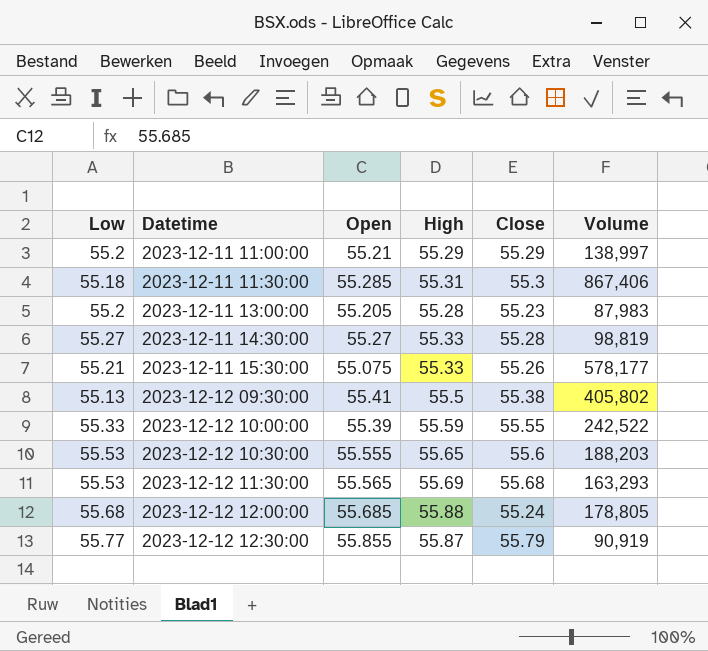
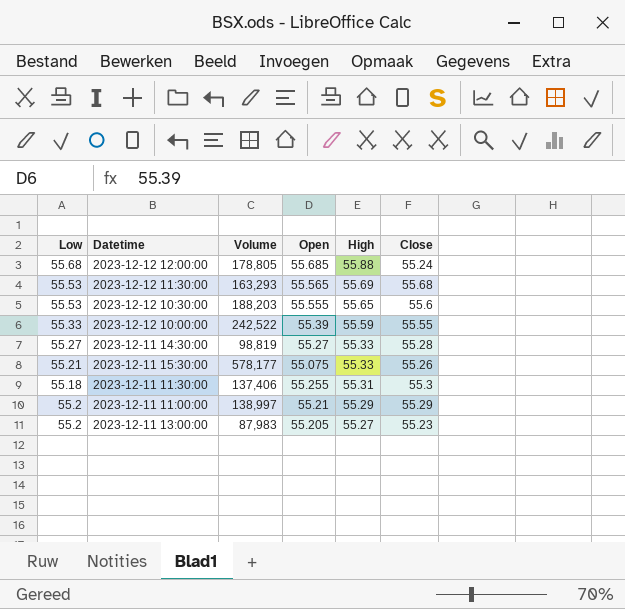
row order: Datetime ascending -> High descending
column Volume | position: 6 -> 3
row 2023-12-12 09:30:00: 55.13 | 55.41 | 55.5 | 55.38 | 405,802 -> none
row 2023-12-12 12:30:00: 55.77 | 55.855 | 55.87 | 55.79 | 90,919 -> none
2023-12-11 11:30:00 | Volume: 867,406 -> 137,406
2023-12-11 11:30:00 | Open: 55.285 -> 55.255
2023-12-11 13:00:00 | High: 55.28 -> 55.27

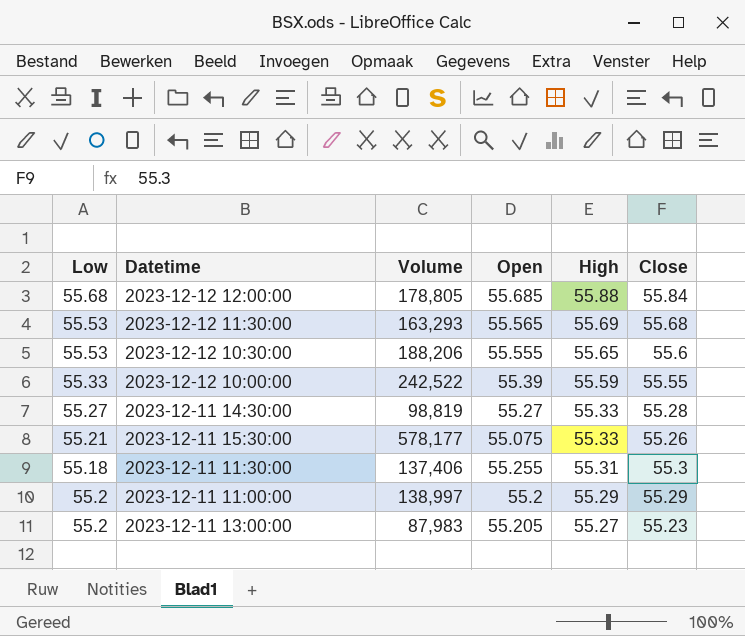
2023-12-12 12:00:00 | Close: 55.24 -> 55.84
2023-12-12 10:30:00 | Volume: 188,203 -> 188,206
2023-12-11 11:00:00 | Open: 55.21 -> 55.2

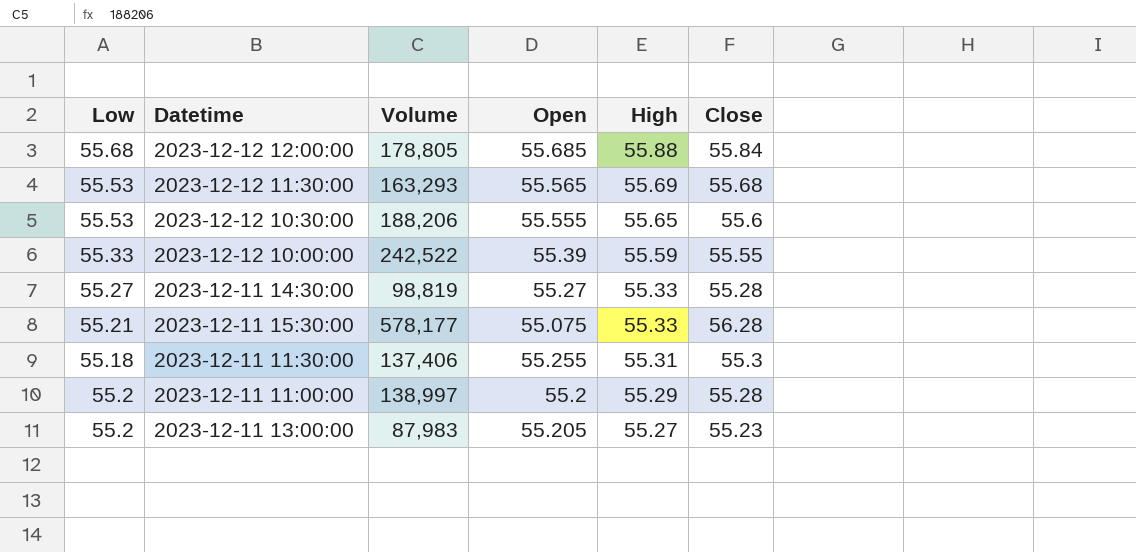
2023-12-11 15:30:00 | Close: 55.26 -> 56.28
2023-12-11 11:00:00 | Close: 55.29 -> 55.28

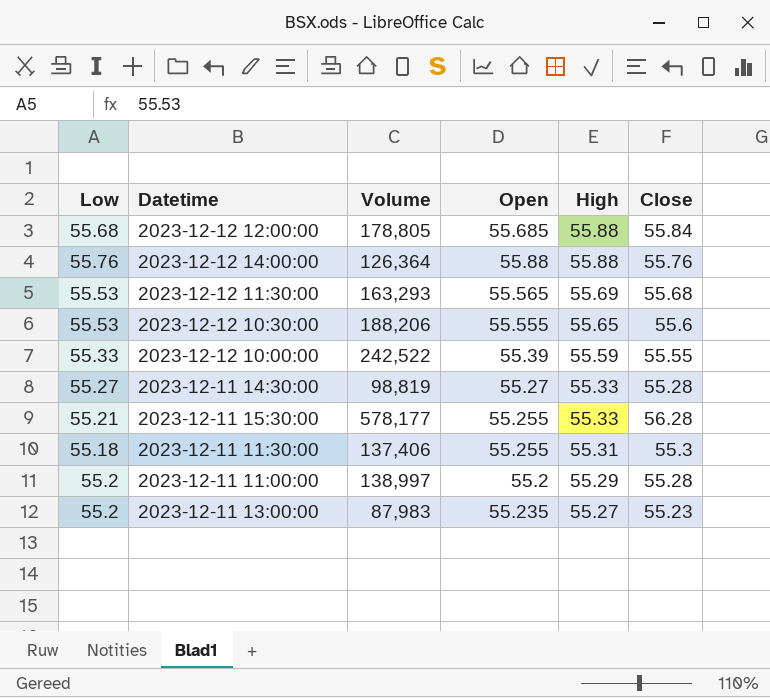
row 2023-12-12 14:00:00: none -> 55.76 | 126,364 | 55.88 | 55.88 | 55.76
2023-12-11 15:30:00 | Open: 55.075 -> 55.255
2023-12-11 13:00:00 | Open: 55.205 -> 55.235

